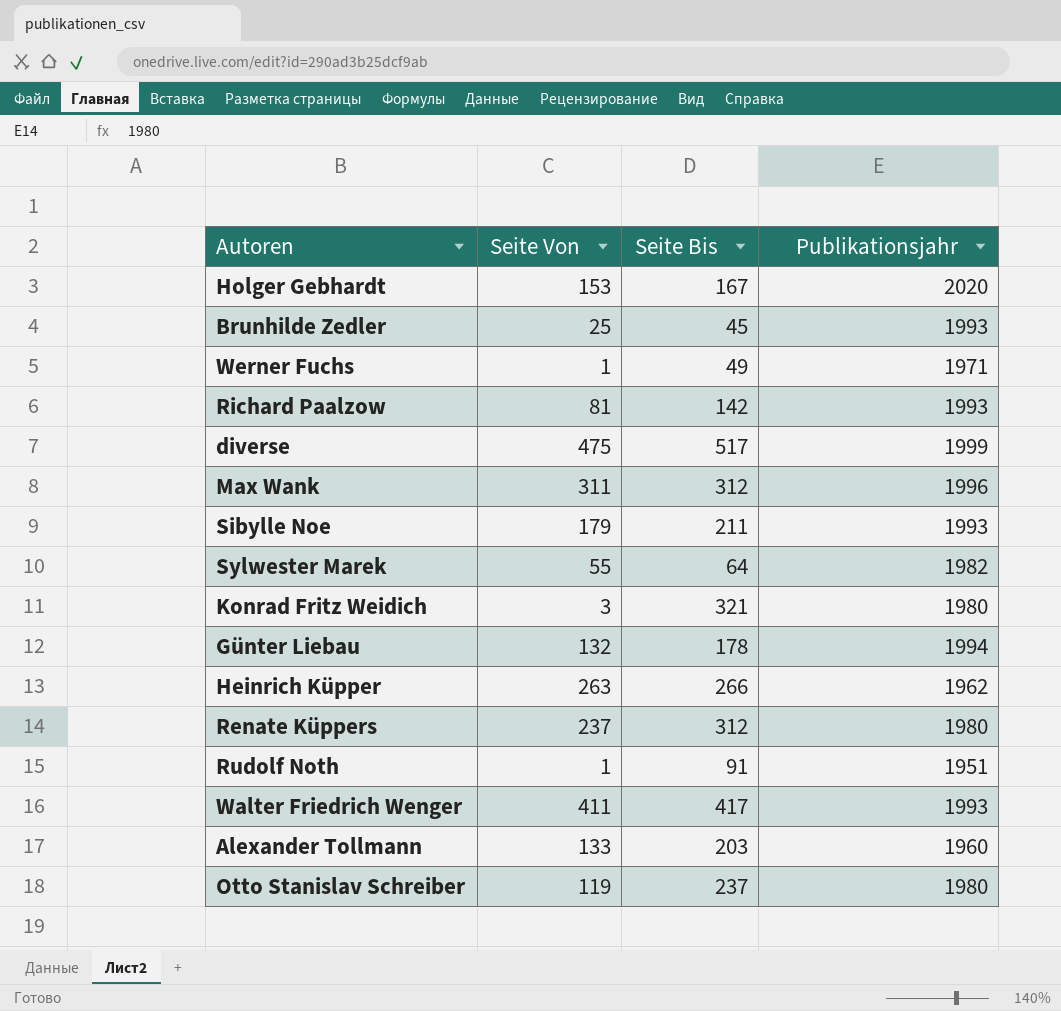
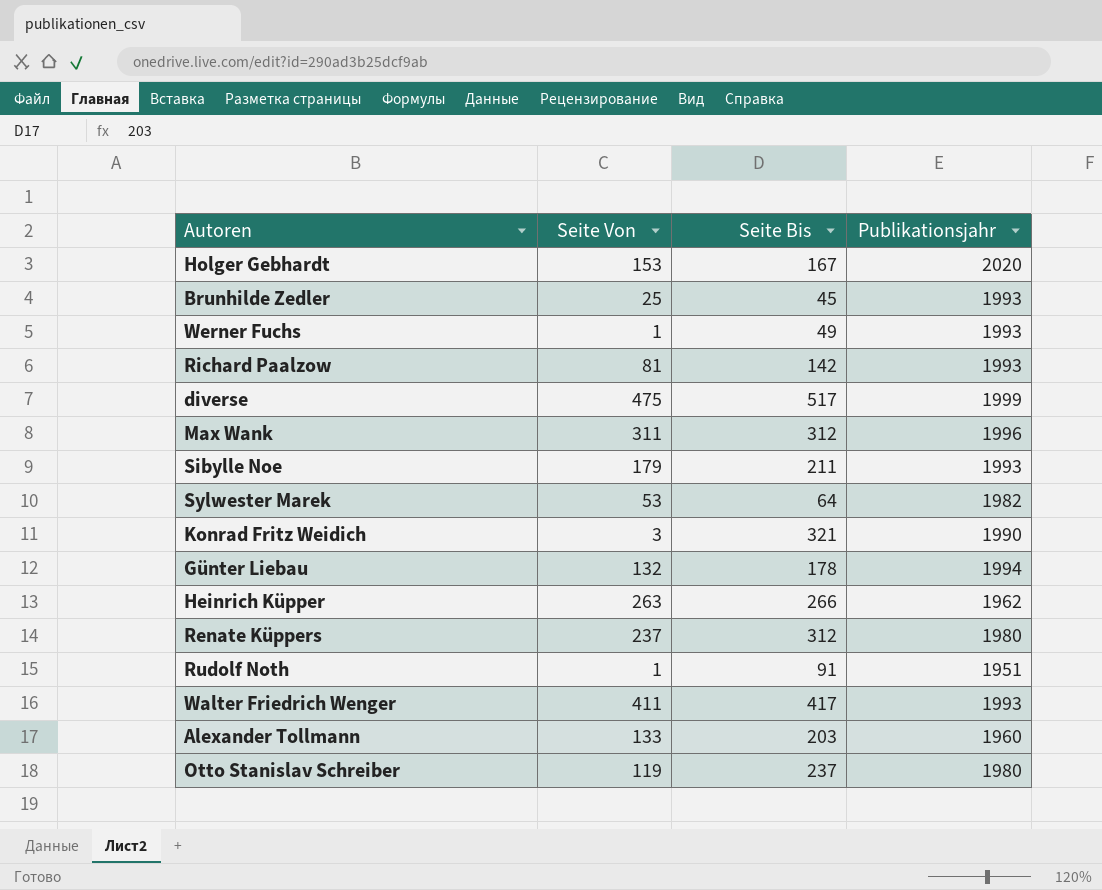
Werner Fuchs | Publikationsjahr: 1971 -> 1993
Sylwester Marek | Seite Von: 55 -> 53
Konrad Fritz Weidich | Publikationsjahr: 1980 -> 1990

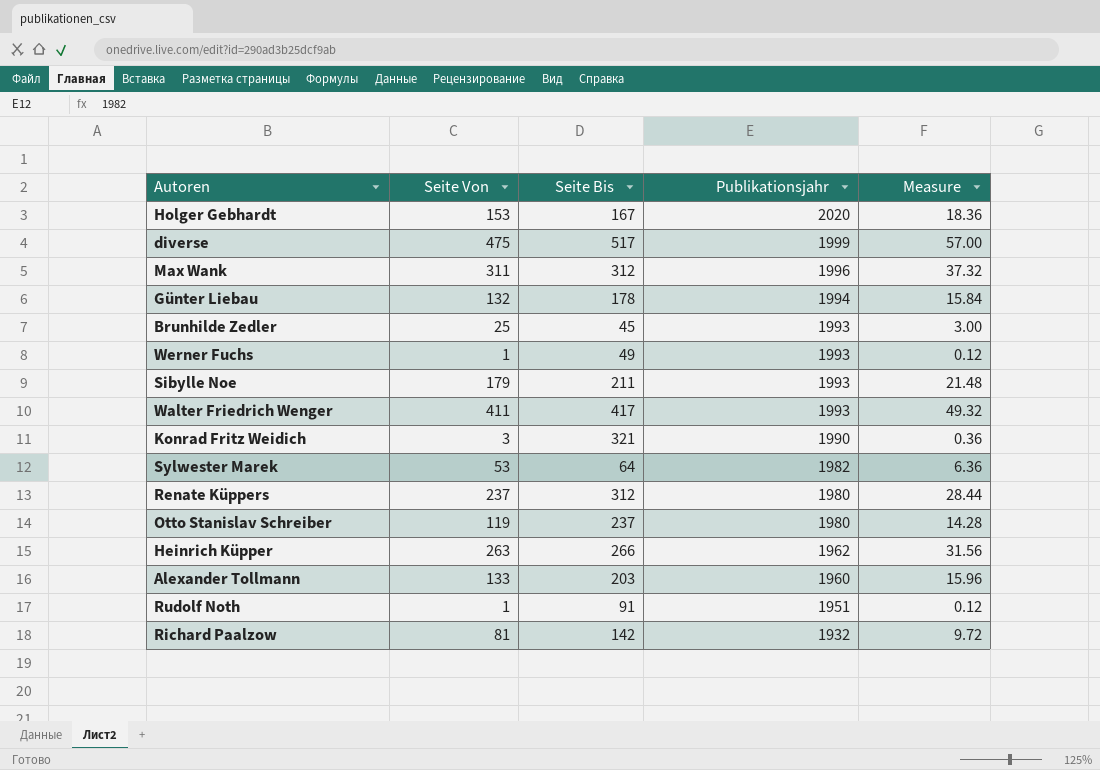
row order: none -> Publikationsjahr descending
column Measure | formula: none -> [Seite Von] * 0.12
Richard Paalzow | Publikationsjahr: 1993 -> 1932

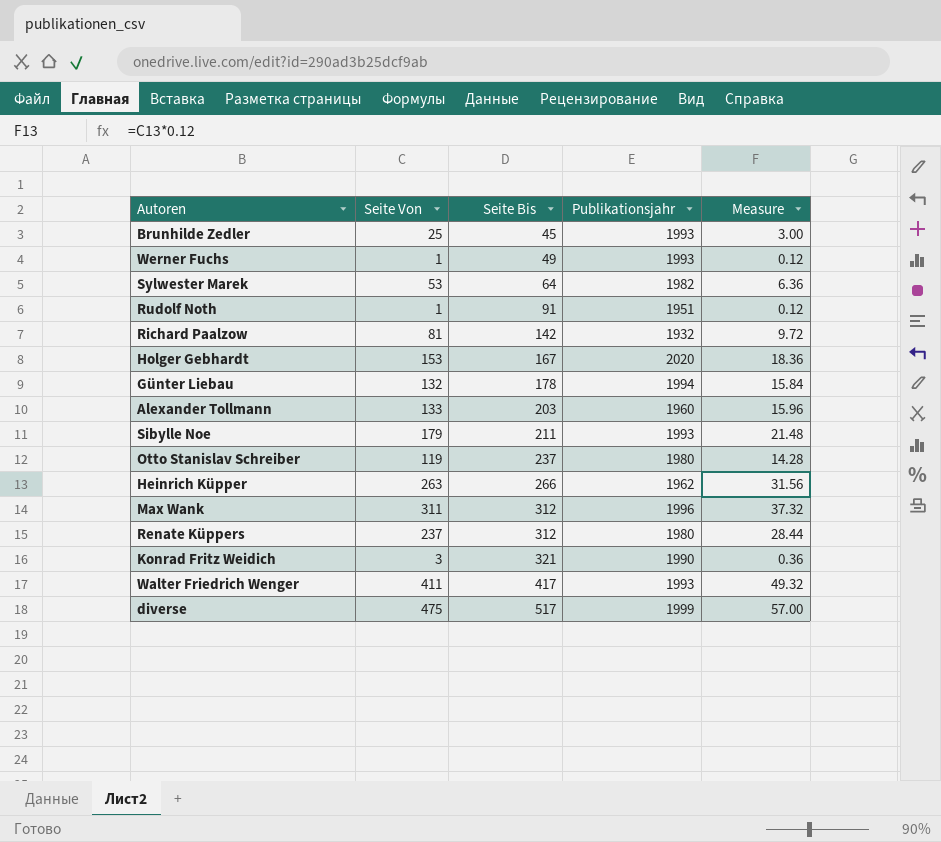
row order: Publikationsjahr descending -> Seite Bis ascending

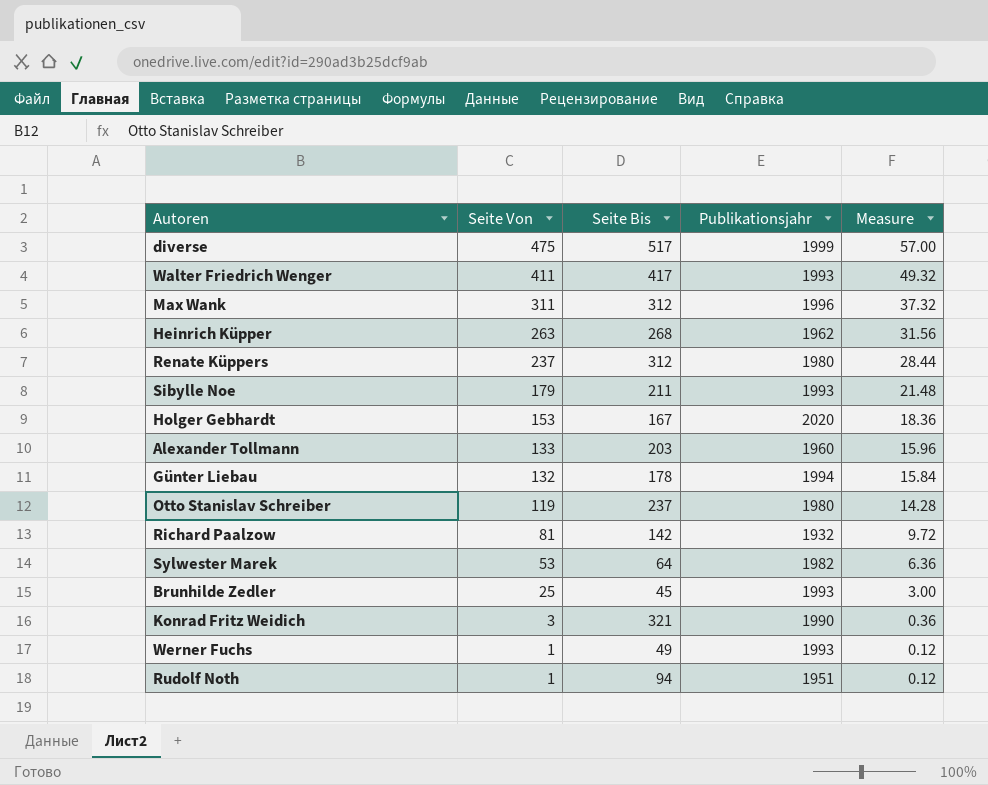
row order: Seite Bis ascending -> Seite Von descending
Heinrich Küpper | Seite Bis: 266 -> 268
Rudolf Noth | Seite Bis: 91 -> 94

